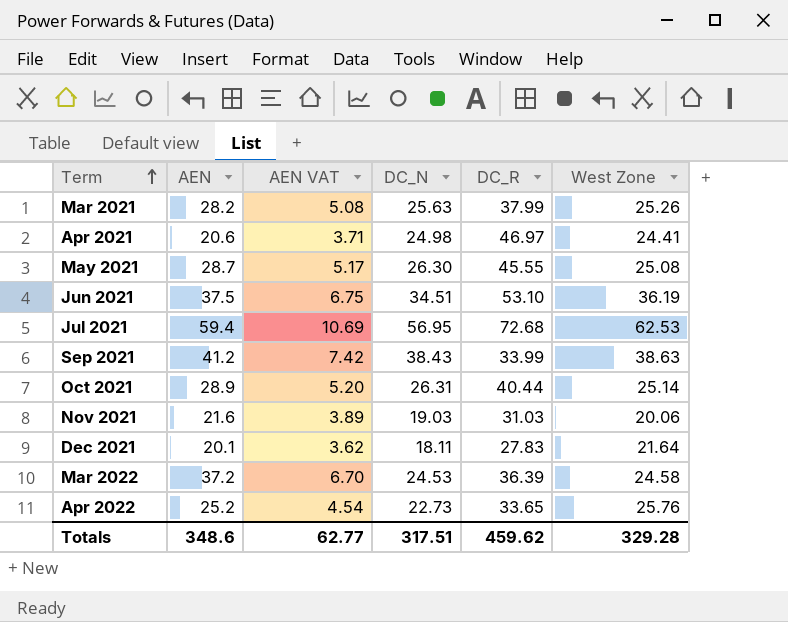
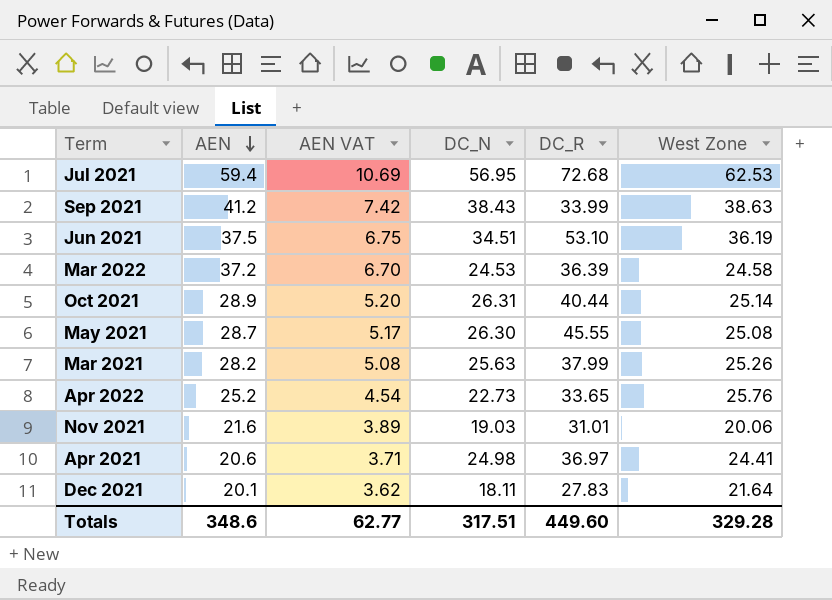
row order: Term ascending -> AEN descending
Nov 2021 | DC_R: 31.03 -> 31.01
Apr 2021 | DC_R: 46.97 -> 36.97
Totals | DC_R: 459.62 -> 449.60

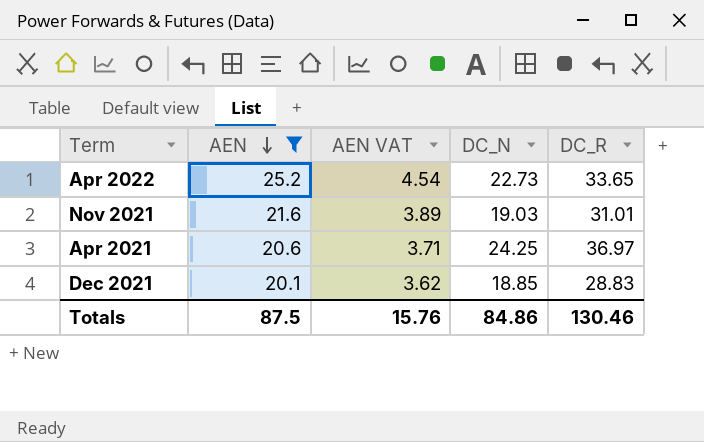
filter: none -> AEN <= 25.2
column West Zone | position: 6 -> none
Apr 2021 | DC_N: 24.98 -> 24.25
Dec 2021 | DC_N: 18.11 -> 18.85
Dec 2021 | DC_R: 27.83 -> 28.83
Totals | AEN: 348.6 -> 87.5
Totals | AEN VAT: 62.77 -> 15.76
Totals | DC_N: 317.51 -> 84.86
Totals | DC_R: 449.60 -> 130.46

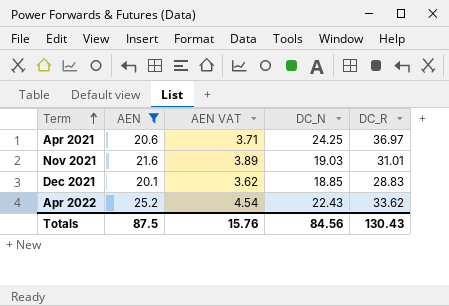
row order: AEN descending -> Term ascending
Apr 2022 | DC_N: 22.73 -> 22.43
Apr 2022 | DC_R: 33.65 -> 33.62
Totals | DC_N: 84.86 -> 84.56
Totals | DC_R: 130.46 -> 130.43

